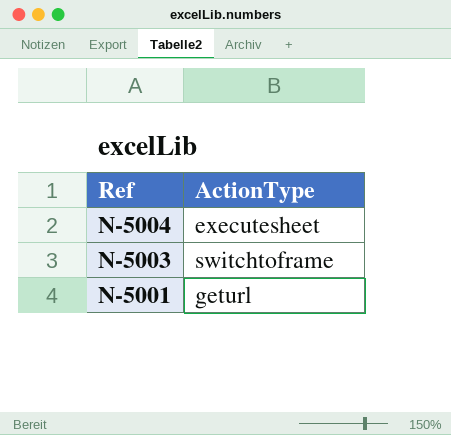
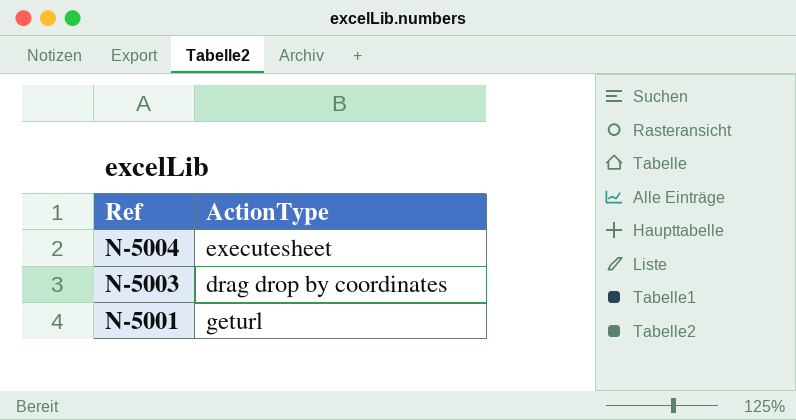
N-5003 | ActionType: switchtoframe -> drag drop by coordinates

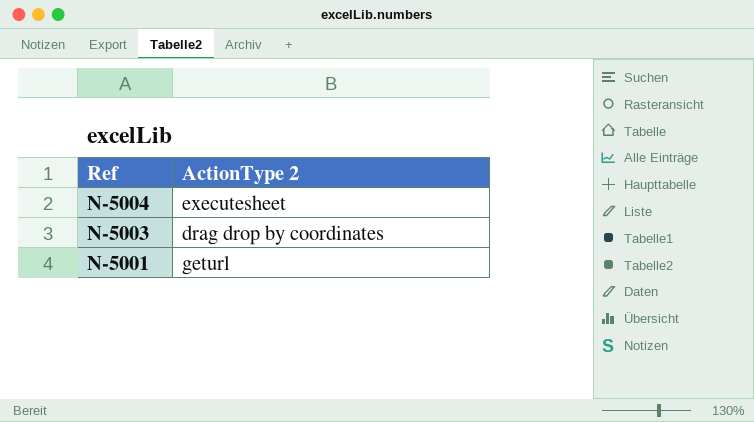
column name: ActionType -> ActionType 2

